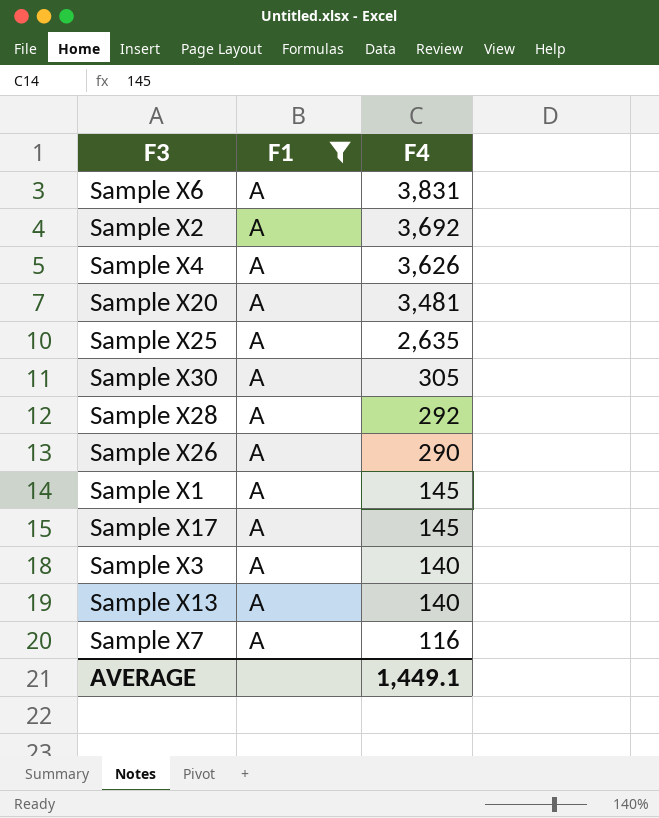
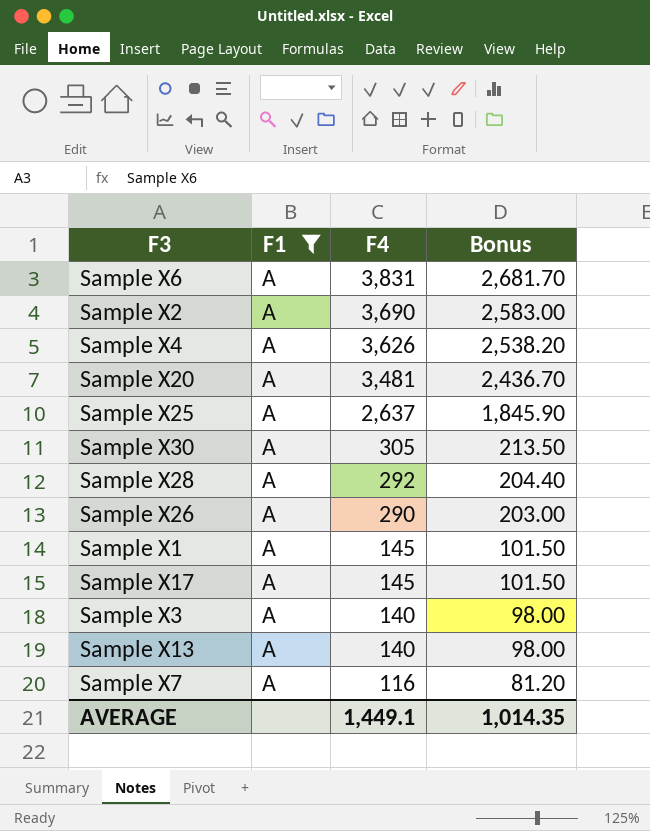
column Bonus | formula: none -> [F4] * 0.7
Sample X2 | F4: 3,692 -> 3,690
Sample X25 | F4: 2,635 -> 2,637

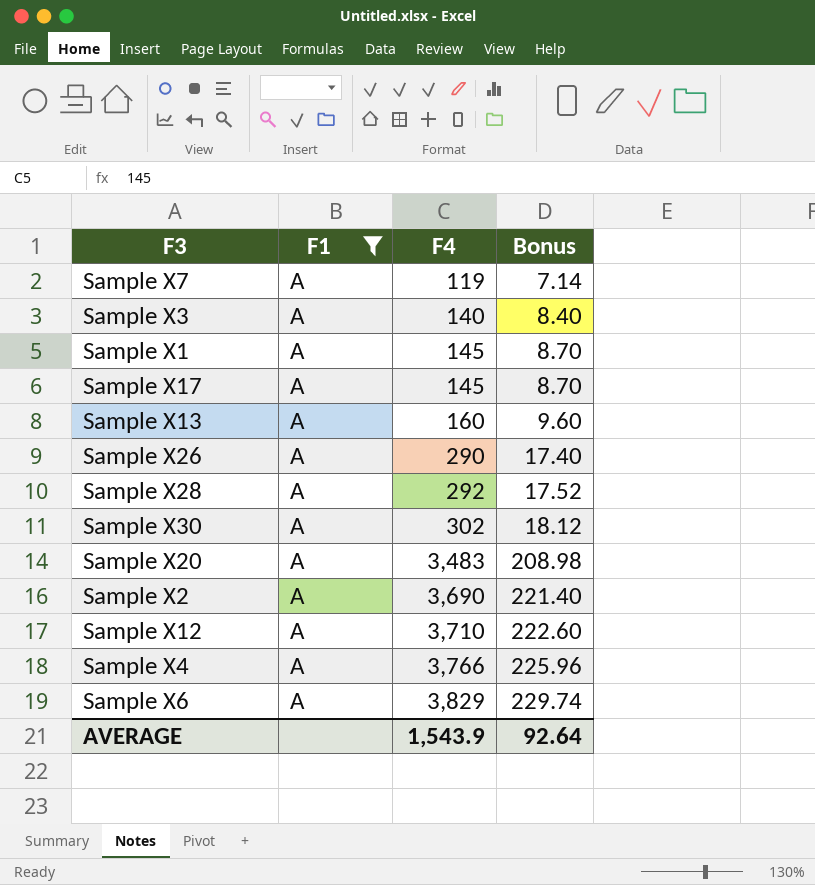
row order: F4 descending -> F4 ascending
column Bonus | formula: [F4] * 0.7 -> [F4] * 0.06
row Sample X25: A | 2,637 | 1,845.90 -> none
Sample X7 | F4: 116 -> 119
Sample X13 | F4: 140 -> 160
Sample X30 | F4: 305 -> 302
Sample X20 | F4: 3,481 -> 3,483
row Sample X12: none -> A | 3,710 | 222.60
Sample X4 | F4: 3,626 -> 3,766
Sample X6 | F4: 3,831 -> 3,829
AVERAGE | F4: 1,449.1 -> 1,543.9
AVERAGE | Bonus: 1,014.35 -> 92.64

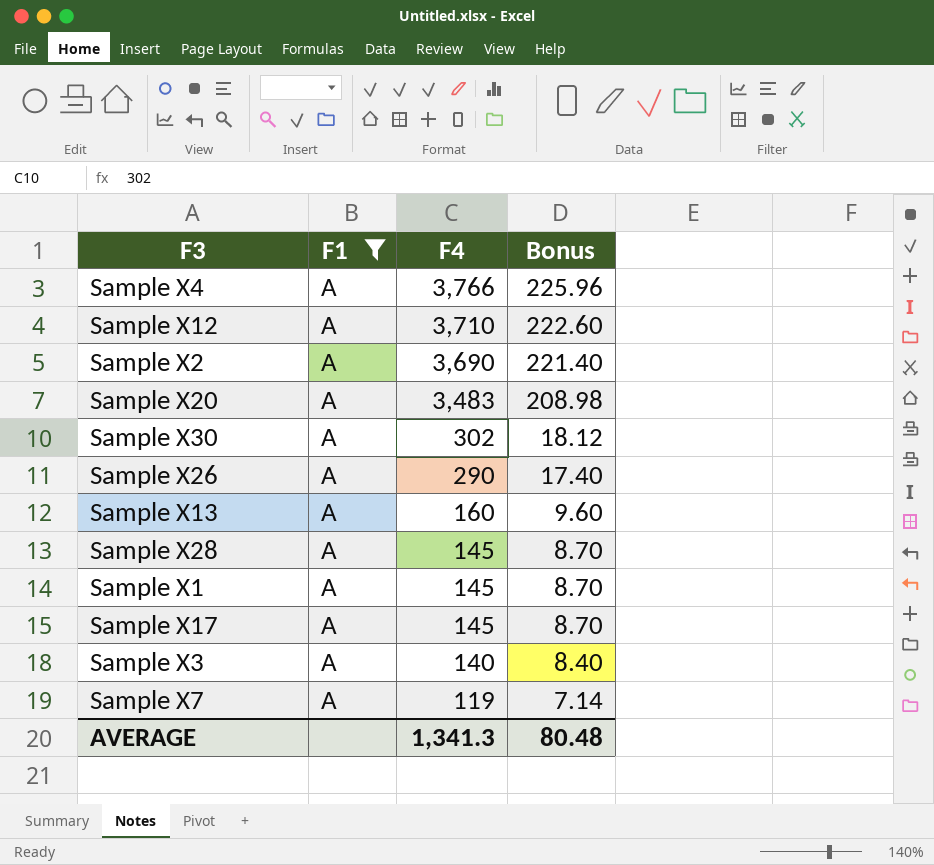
row order: F4 ascending -> F4 descending
row Sample X6: A | 3,829 | 229.74 -> none
Sample X28 | F4: 292 -> 145
Sample X28 | Bonus: 17.52 -> 8.70
AVERAGE | F4: 1,543.9 -> 1,341.3
AVERAGE | Bonus: 92.64 -> 80.48

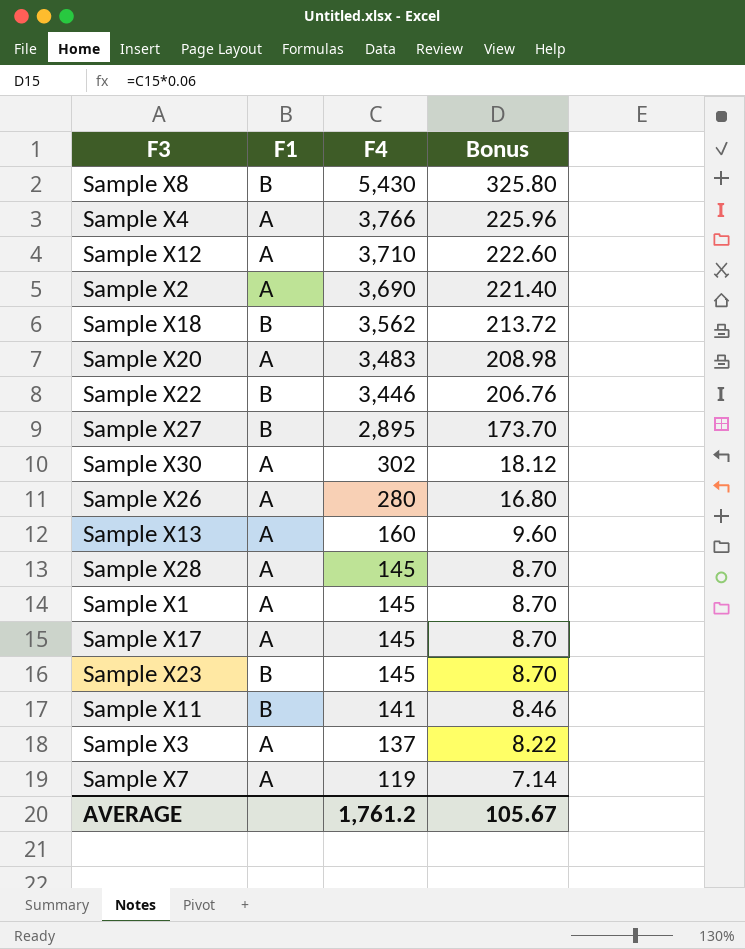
filter: F1 = A -> none
Sample X26 | F4: 290 -> 280
Sample X26 | Bonus: 17.40 -> 16.80
Sample X3 | F4: 140 -> 137
Sample X3 | Bonus: 8.40 -> 8.22
AVERAGE | F4: 1,341.3 -> 1,761.2
AVERAGE | Bonus: 80.48 -> 105.67

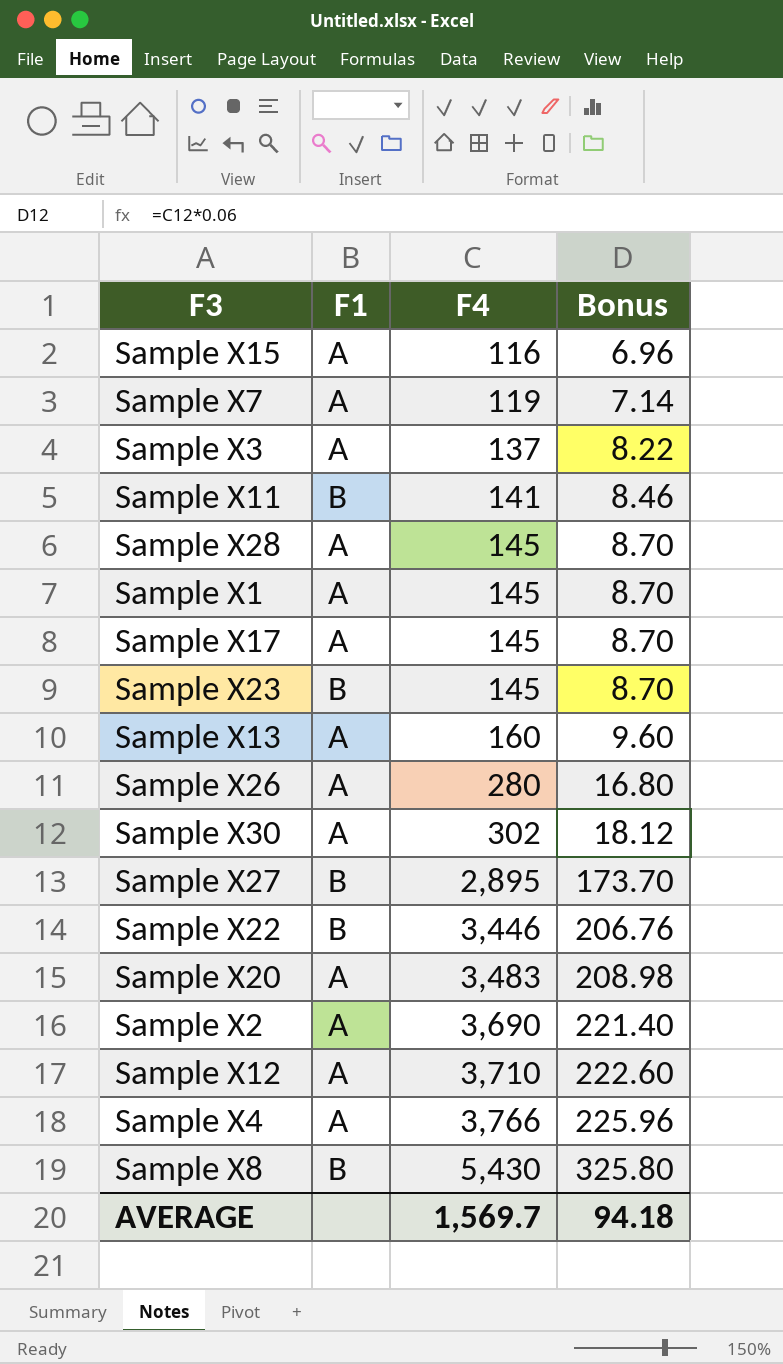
row order: F4 descending -> F4 ascending
row Sample X18: B | 3,562 | 213.72 -> none
row Sample X15: none -> A | 116 | 6.96
AVERAGE | F4: 1,761.2 -> 1,569.7
AVERAGE | Bonus: 105.67 -> 94.18

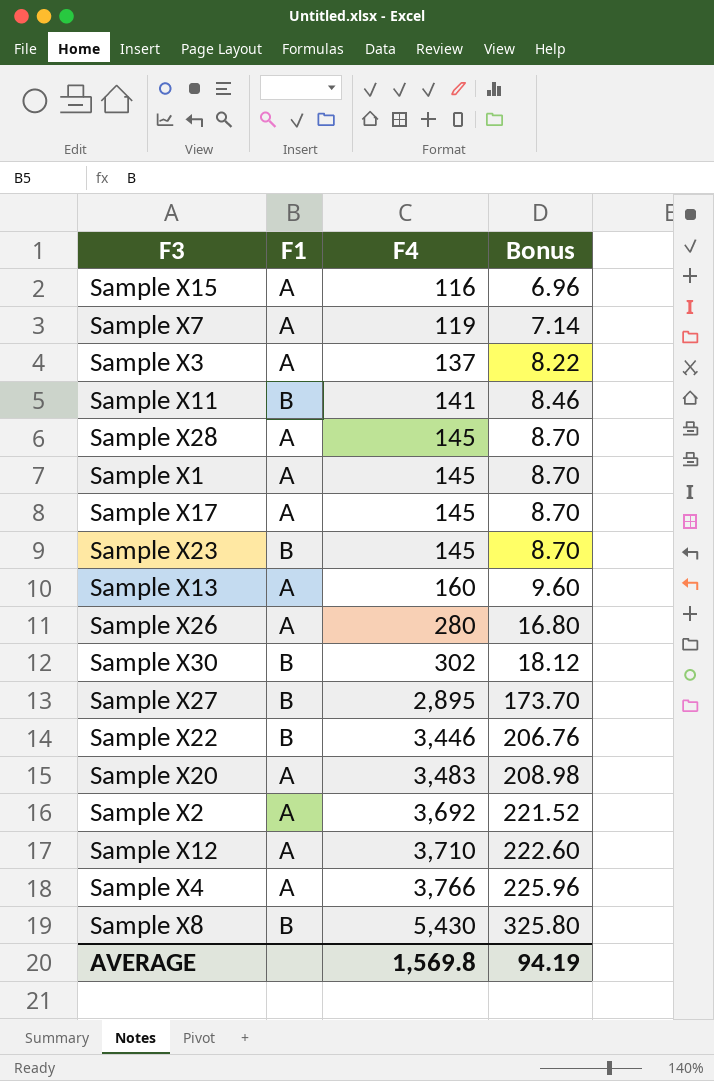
Sample X30 | F1: A -> B
Sample X2 | F4: 3,690 -> 3,692
Sample X2 | Bonus: 221.40 -> 221.52
AVERAGE | F4: 1,569.7 -> 1,569.8
AVERAGE | Bonus: 94.18 -> 94.19

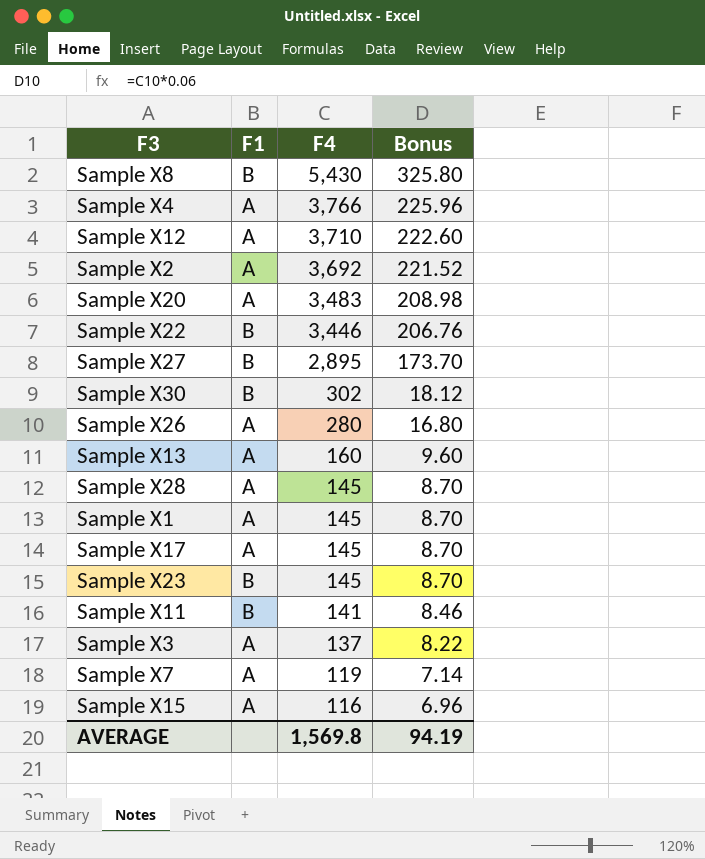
row order: F4 ascending -> F4 descending

